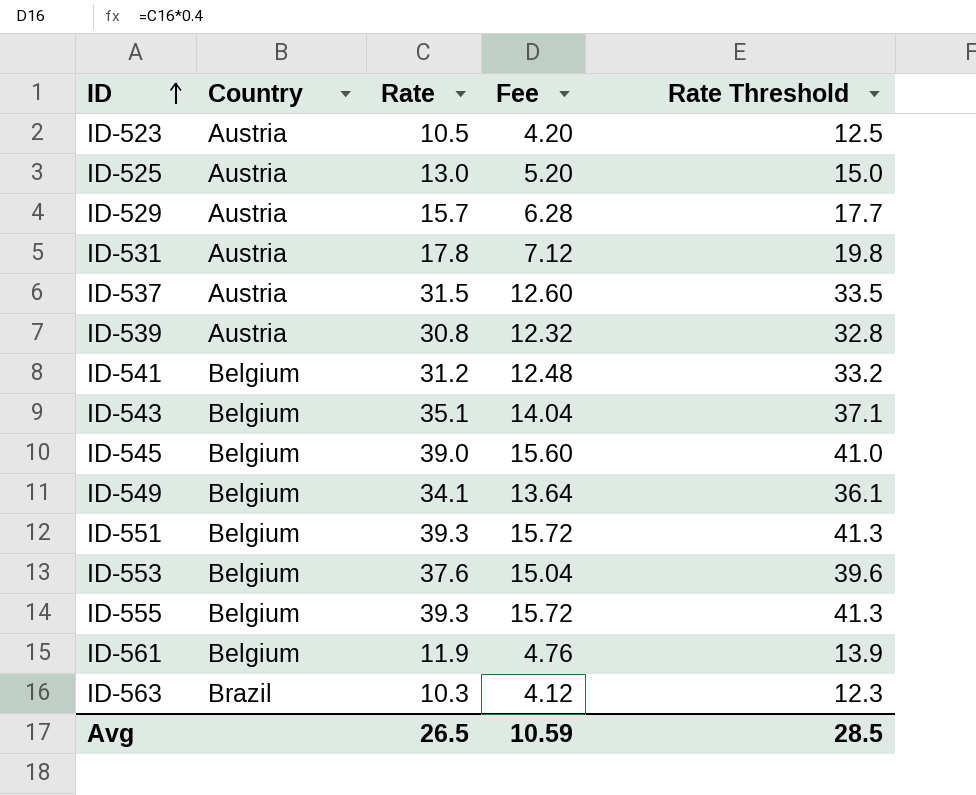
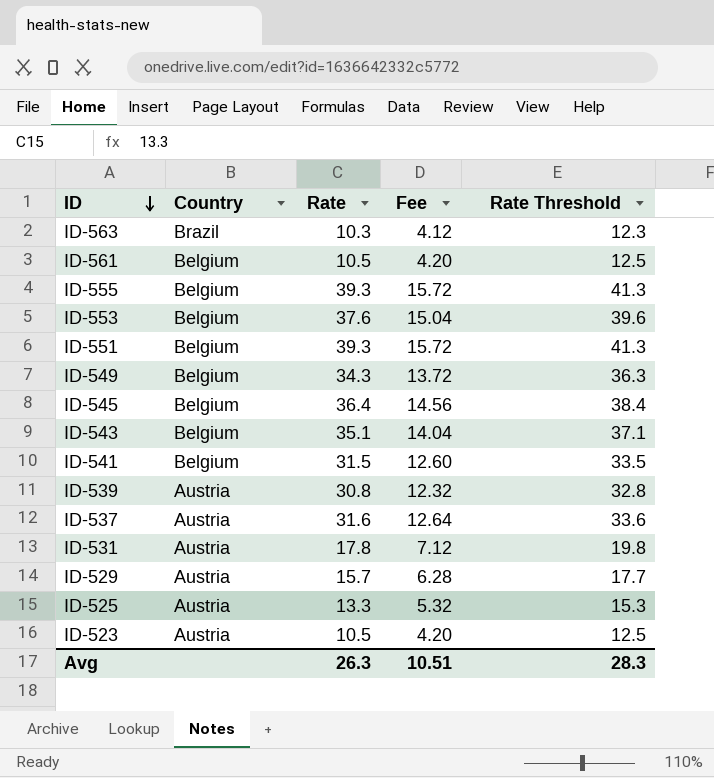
row order: ID ascending -> ID descending
ID-561 | Rate: 11.9 -> 10.5
ID-561 | Fee: 4.76 -> 4.20
ID-561 | Rate Threshold: 13.9 -> 12.5
ID-549 | Rate: 34.1 -> 34.3
ID-549 | Fee: 13.64 -> 13.72
ID-549 | Rate Threshold: 36.1 -> 36.3
ID-545 | Rate: 39.0 -> 36.4
ID-545 | Fee: 15.60 -> 14.56
ID-545 | Rate Threshold: 41.0 -> 38.4
ID-541 | Rate: 31.2 -> 31.5
ID-541 | Fee: 12.48 -> 12.60
ID-541 | Rate Threshold: 33.2 -> 33.5
ID-537 | Rate: 31.5 -> 31.6
ID-537 | Fee: 12.60 -> 12.64
ID-537 | Rate Threshold: 33.5 -> 33.6
ID-525 | Rate: 13.0 -> 13.3
ID-525 | Fee: 5.20 -> 5.32
ID-525 | Rate Threshold: 15.0 -> 15.3
Avg | Rate: 26.5 -> 26.3
Avg | Fee: 10.59 -> 10.51
Avg | Rate Threshold: 28.5 -> 28.3

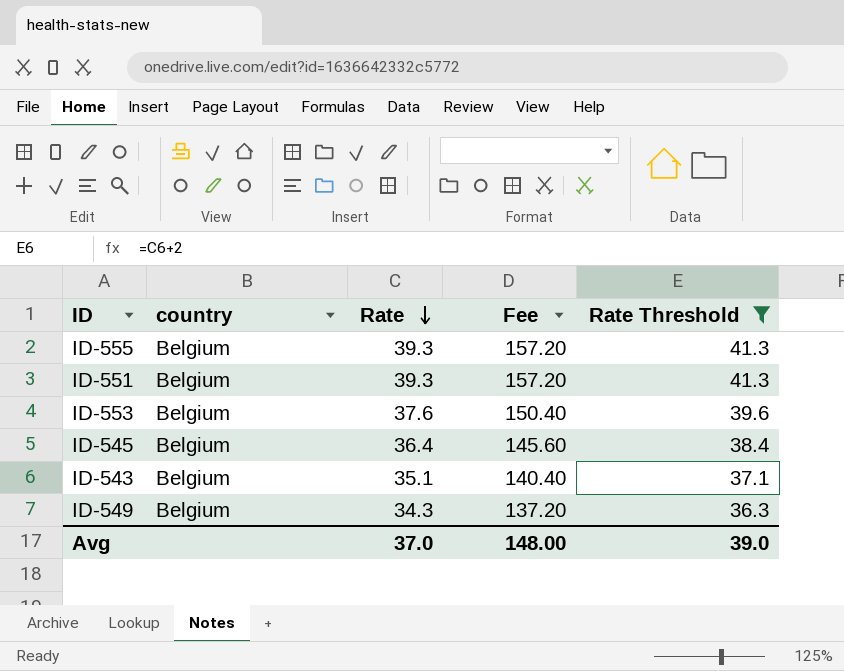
filter: none -> Rate Threshold >= 36.3
row order: ID descending -> Rate descending
column name: Country -> country
column Fee | formula: [Rate] * 0.4 -> [Rate] * 4
Avg | Rate: 26.3 -> 37.0
Avg | Fee: 10.51 -> 148.00
Avg | Rate Threshold: 28.3 -> 39.0

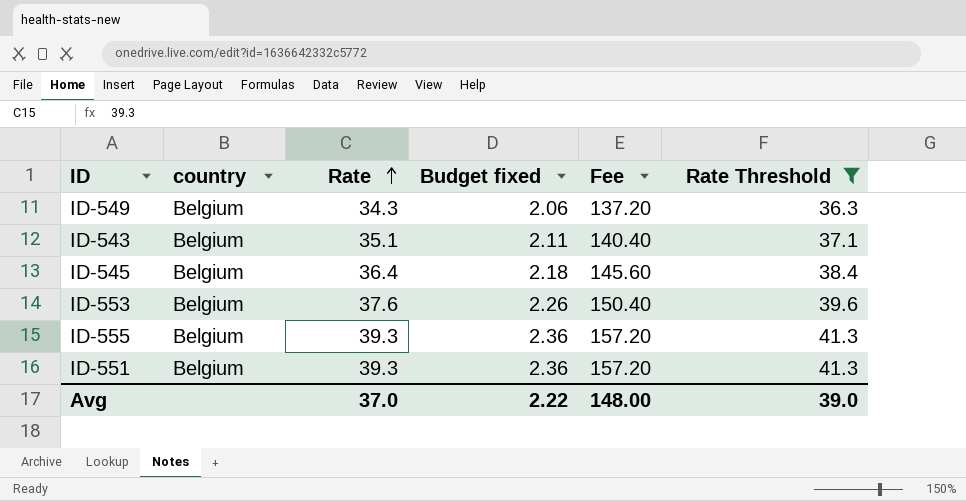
row order: Rate descending -> Rate ascending
column Budget fixed | formula: none -> [Rate] * 0.06

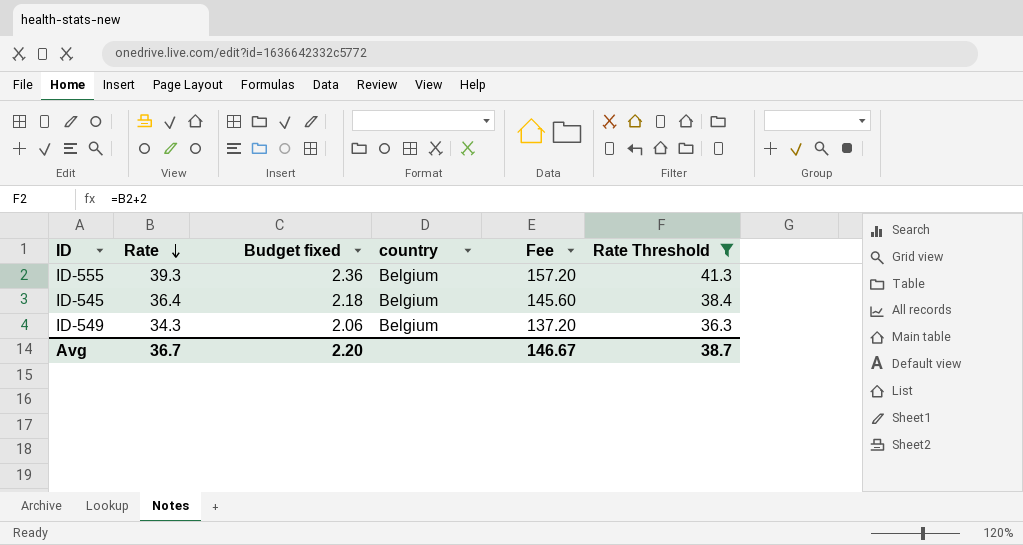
row order: Rate ascending -> Rate descending
column country | position: 2 -> 4
row ID-543: Belgium | 35.1 | 2.11 | 140.40 | 37.1 -> none
row ID-553: Belgium | 37.6 | 2.26 | 150.40 | 39.6 -> none
row ID-551: Belgium | 39.3 | 2.36 | 157.20 | 41.3 -> none
Avg | Rate: 37.0 -> 36.7
Avg | Budget fixed: 2.22 -> 2.20
Avg | Fee: 148.00 -> 146.67
Avg | Rate Threshold: 39.0 -> 38.7

